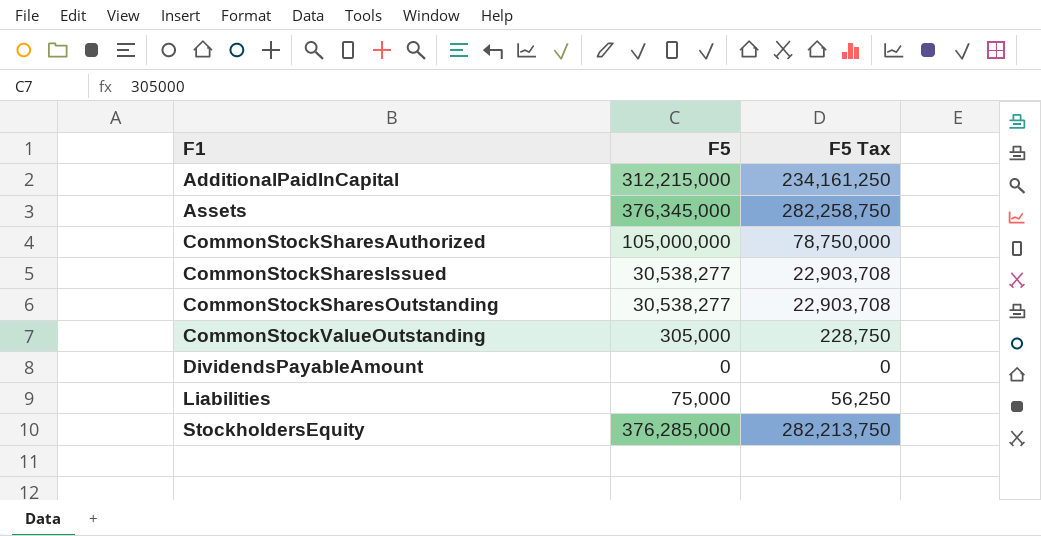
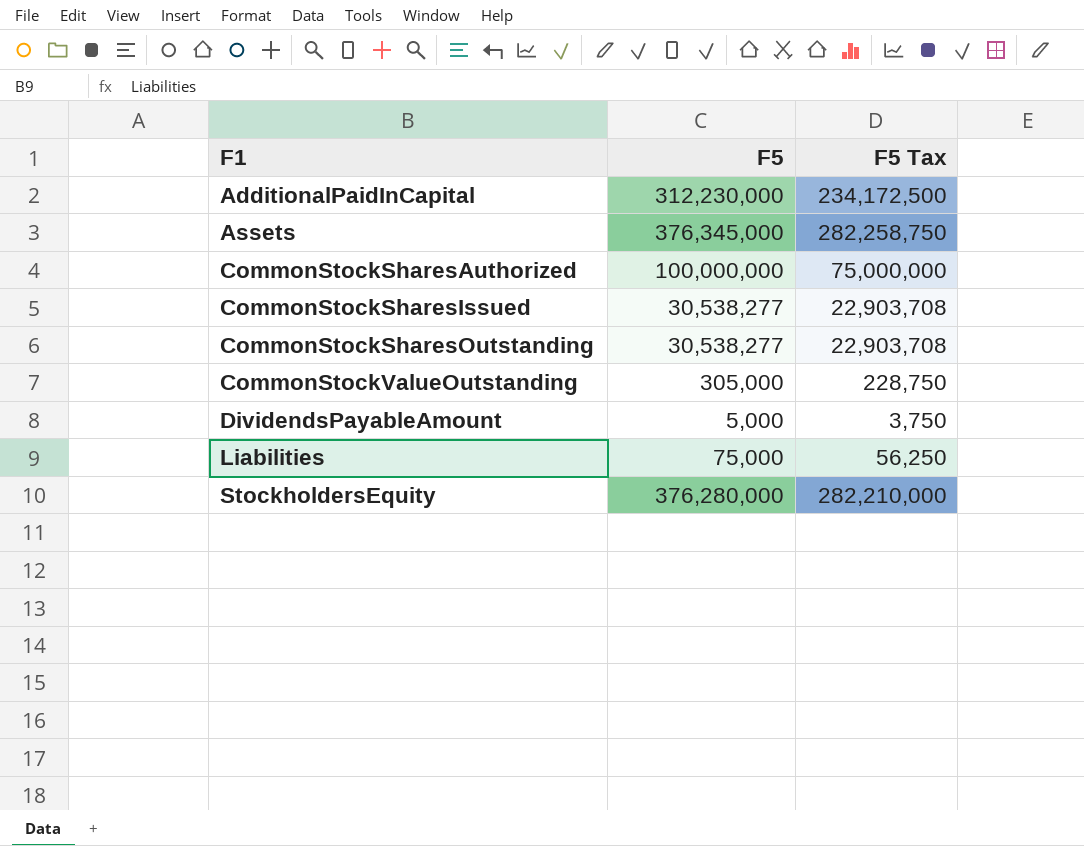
AdditionalPaidInCapital | F5: 312,215,000 -> 312,230,000
AdditionalPaidInCapital | F5 Tax: 234,161,250 -> 234,172,500
CommonStockSharesAuthorized | F5: 105,000,000 -> 100,000,000
CommonStockSharesAuthorized | F5 Tax: 78,750,000 -> 75,000,000
DividendsPayableAmount | F5: 0 -> 5,000
DividendsPayableAmount | F5 Tax: 0 -> 3,750
StockholdersEquity | F5: 376,285,000 -> 376,280,000
StockholdersEquity | F5 Tax: 282,213,750 -> 282,210,000

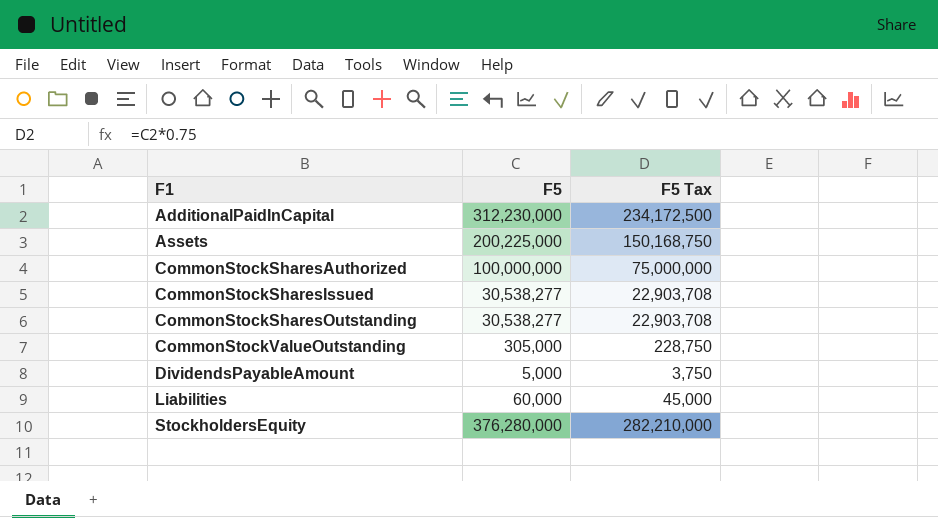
Assets | F5: 376,345,000 -> 200,225,000
Assets | F5 Tax: 282,258,750 -> 150,168,750
Liabilities | F5: 75,000 -> 60,000
Liabilities | F5 Tax: 56,250 -> 45,000

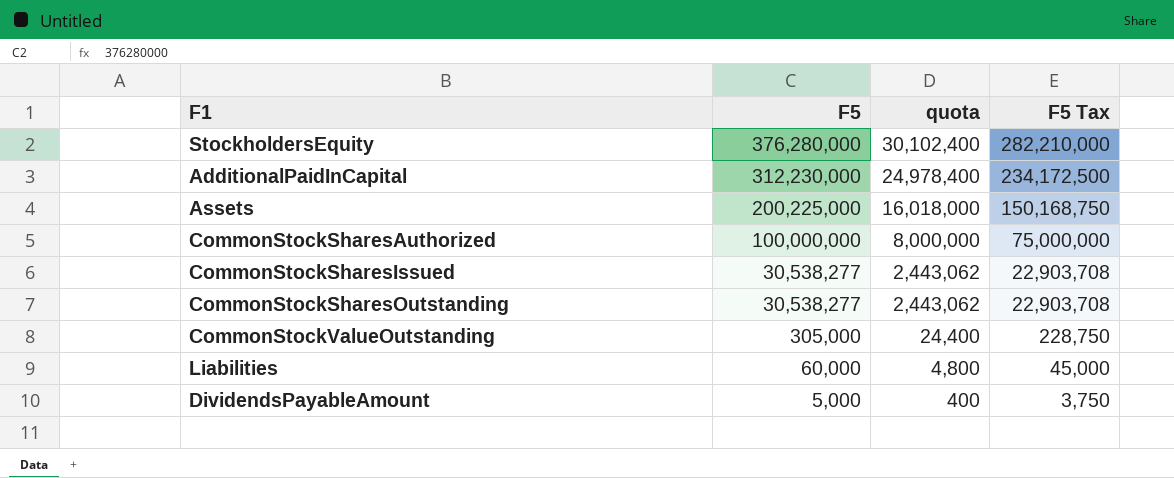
row order: F1 ascending -> F5 descending
column quota | formula: none -> [F5] * 0.08

